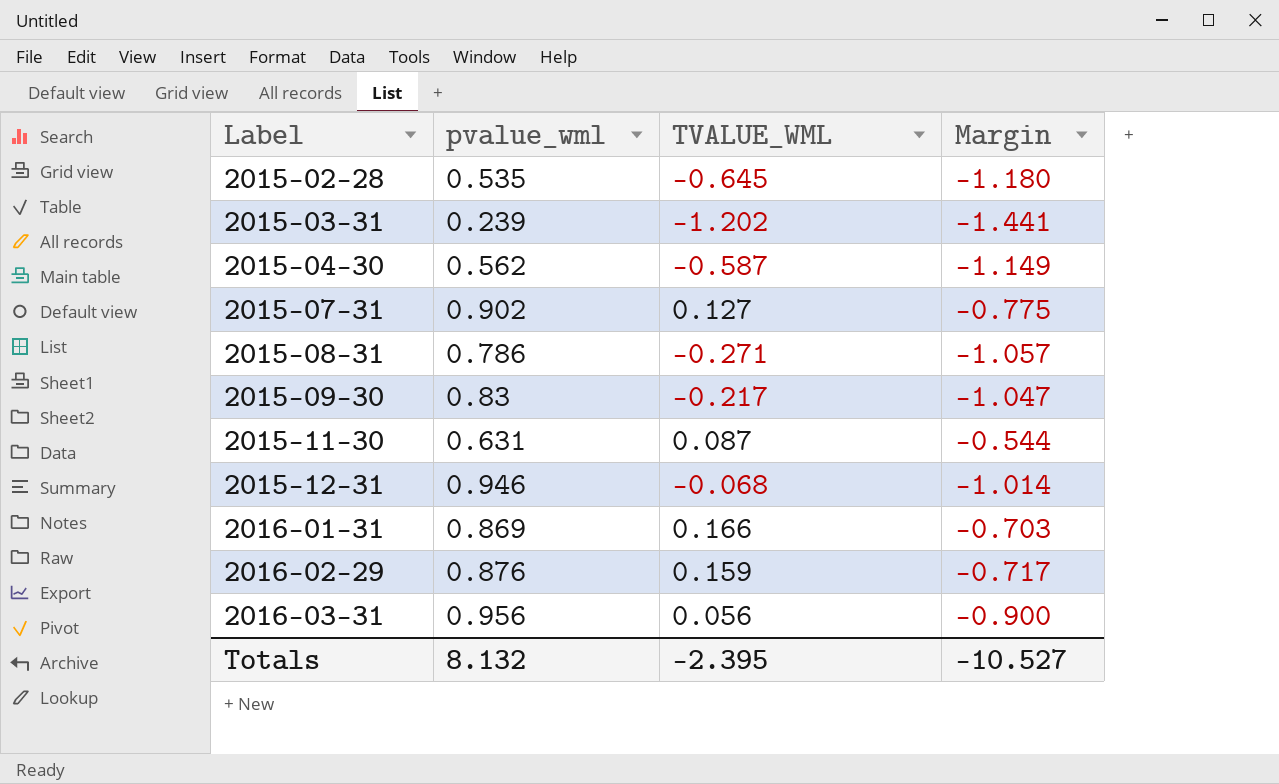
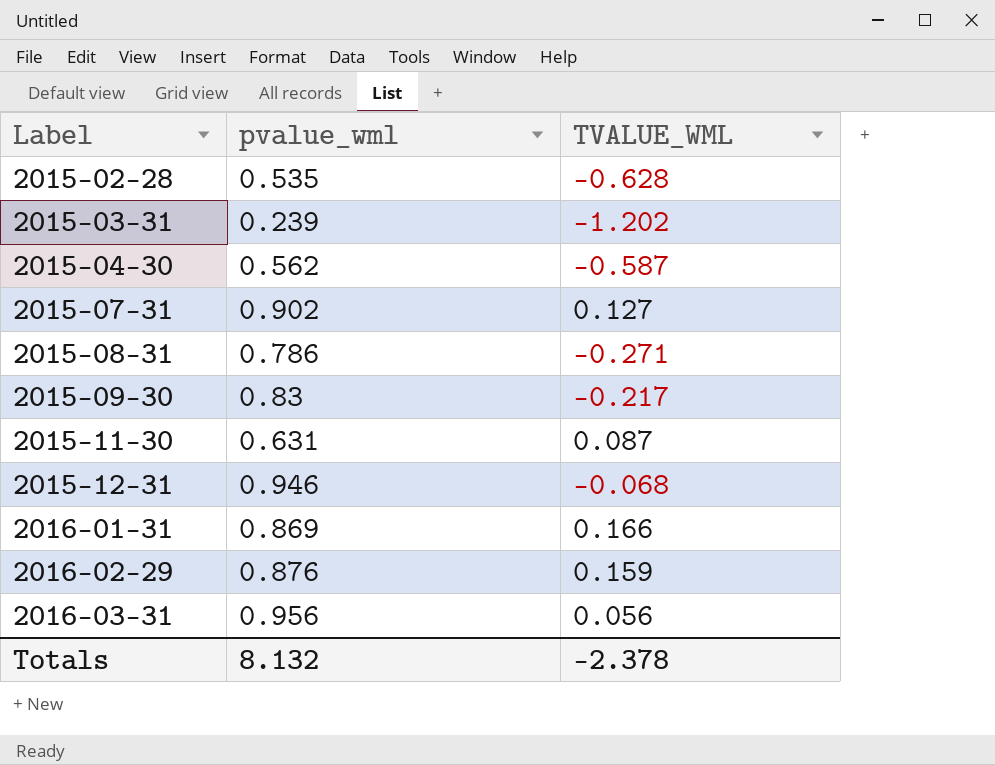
column Margin | formula: [TVALUE_WML] - [pvalue_wml] -> none
2015-02-28 | TVALUE_WML: -0.645 -> -0.628
Totals | TVALUE_WML: -2.395 -> -2.378

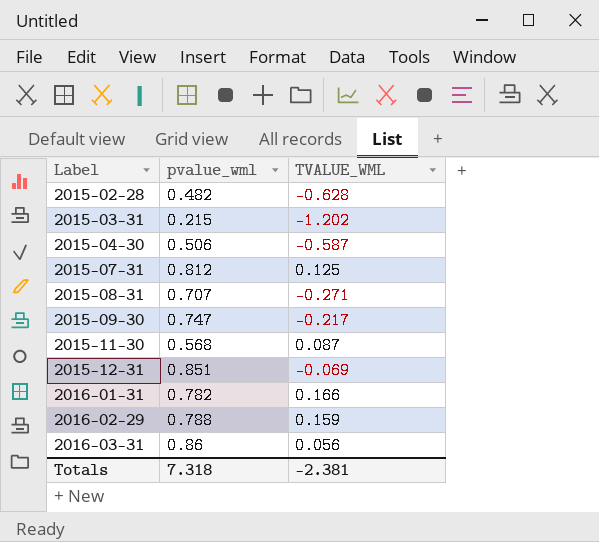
2015-02-28 | pvalue_wml: 0.535 -> 0.482
2015-03-31 | pvalue_wml: 0.239 -> 0.215
2015-04-30 | pvalue_wml: 0.562 -> 0.506
2015-07-31 | pvalue_wml: 0.902 -> 0.812
2015-07-31 | TVALUE_WML: 0.127 -> 0.125
2015-08-31 | pvalue_wml: 0.786 -> 0.707
2015-09-30 | pvalue_wml: 0.83 -> 0.747
2015-11-30 | pvalue_wml: 0.631 -> 0.568
2015-12-31 | pvalue_wml: 0.946 -> 0.851
2015-12-31 | TVALUE_WML: -0.068 -> -0.069
2016-01-31 | pvalue_wml: 0.869 -> 0.782
2016-02-29 | pvalue_wml: 0.876 -> 0.788
2016-03-31 | pvalue_wml: 0.956 -> 0.86
Totals | pvalue_wml: 8.132 -> 7.318
Totals | TVALUE_WML: -2.378 -> -2.381

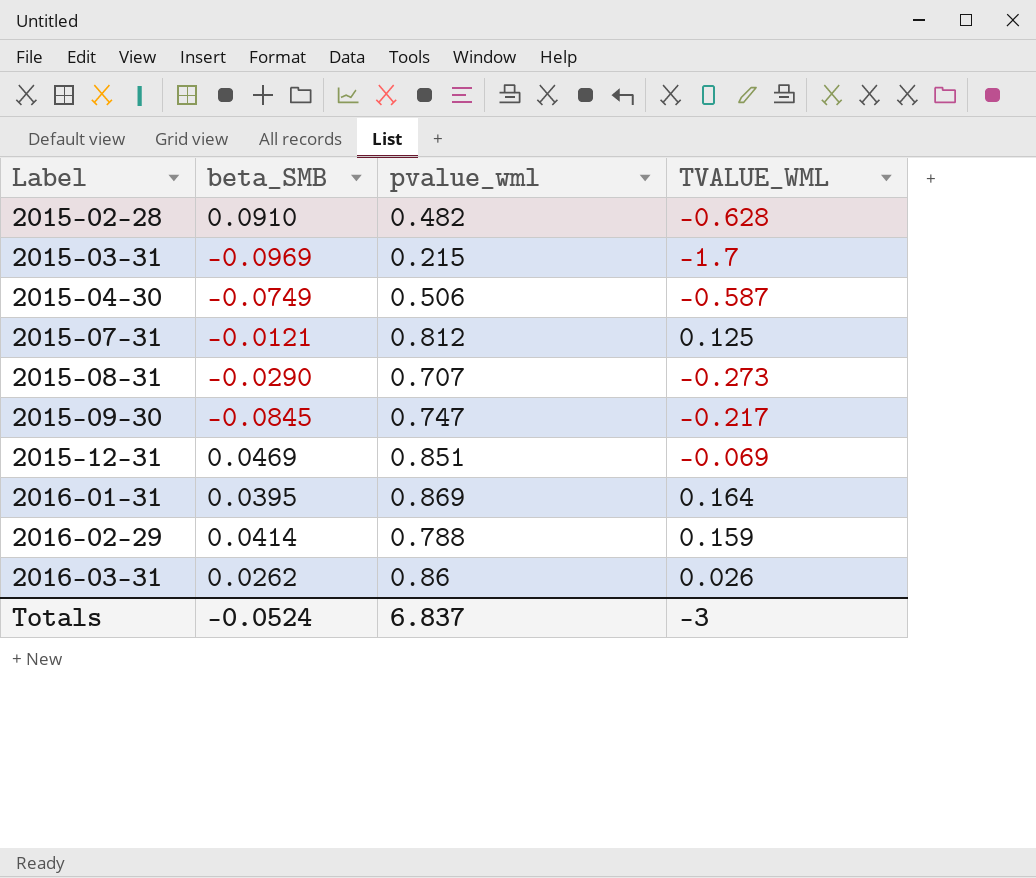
column beta_SMB | position: none -> 2
row 2015-11-30: 0.568 | 0.087 -> none
2015-03-31 | TVALUE_WML: -1.202 -> -1.7
2015-08-31 | TVALUE_WML: -0.271 -> -0.273
2016-01-31 | pvalue_wml: 0.782 -> 0.869
2016-01-31 | TVALUE_WML: 0.166 -> 0.164
2016-03-31 | TVALUE_WML: 0.056 -> 0.026
Totals | pvalue_wml: 7.318 -> 6.837
Totals | TVALUE_WML: -2.381 -> -3

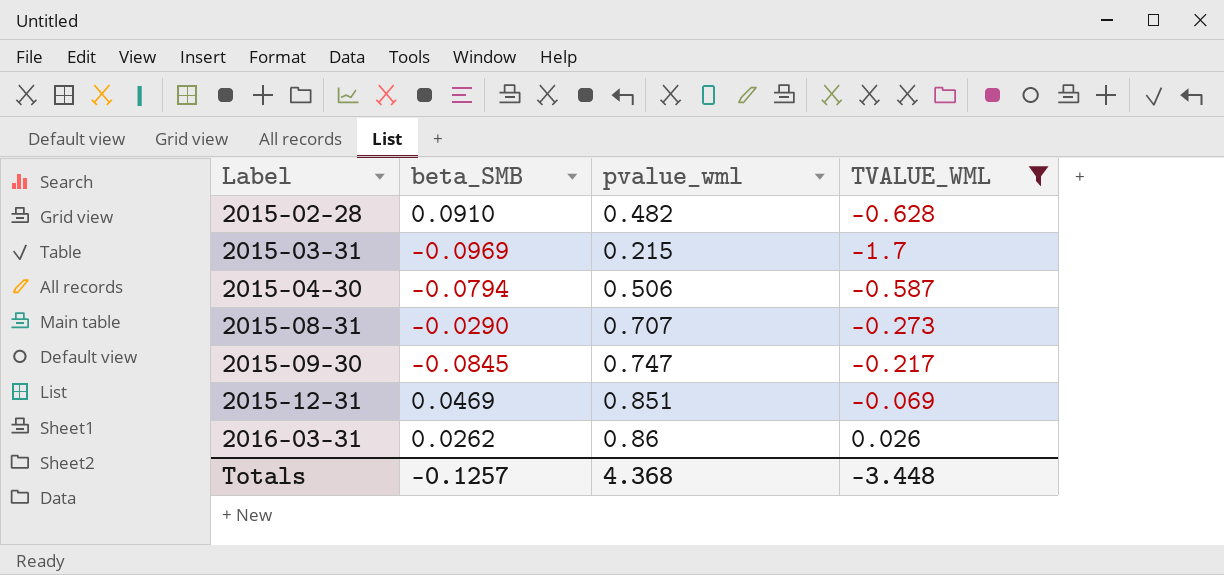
filter: none -> TVALUE_WML <= 0.026
2015-04-30 | beta_SMB: -0.0749 -> -0.0794
Totals | beta_SMB: -0.0524 -> -0.1257
Totals | pvalue_wml: 6.837 -> 4.368
Totals | TVALUE_WML: -3 -> -3.448

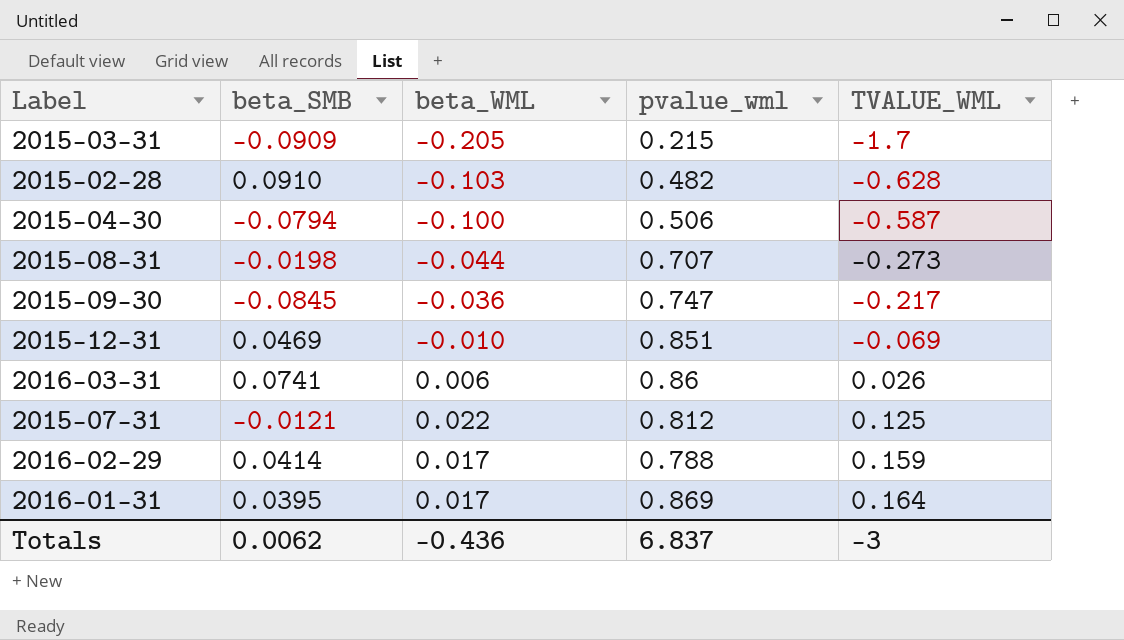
filter: TVALUE_WML <= 0.026 -> none
row order: Label ascending -> TVALUE_WML ascending
column beta_WML | position: none -> 3
2015-03-31 | beta_SMB: -0.0969 -> -0.0909
2015-08-31 | beta_SMB: -0.0290 -> -0.0198
2016-03-31 | beta_SMB: 0.0262 -> 0.0741
Totals | beta_SMB: -0.1257 -> 0.0062
Totals | pvalue_wml: 4.368 -> 6.837
Totals | TVALUE_WML: -3.448 -> -3

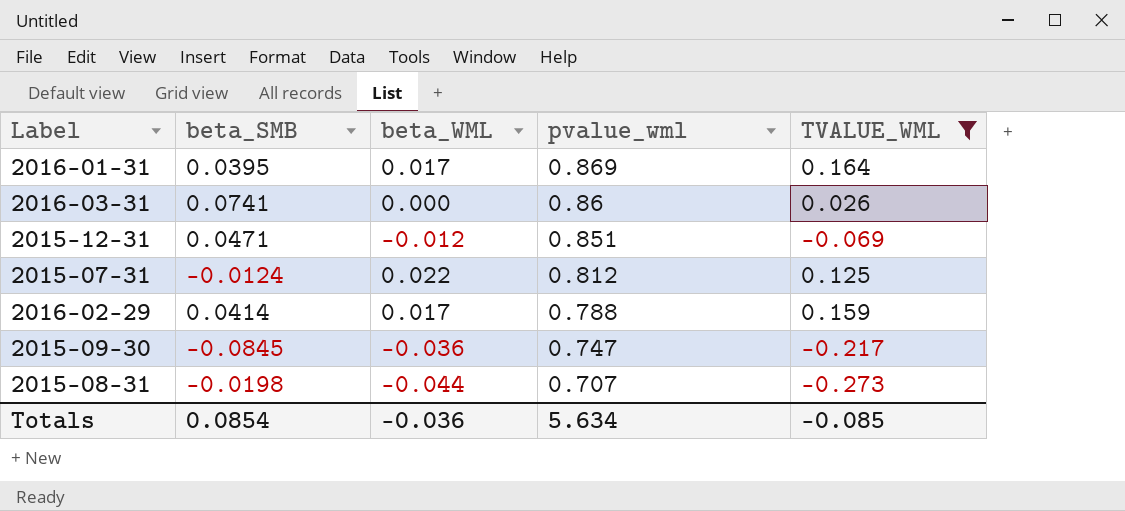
filter: none -> TVALUE_WML >= -0.273
row order: TVALUE_WML ascending -> pvalue_wml descending
2016-03-31 | beta_WML: 0.006 -> 0.000
2015-12-31 | beta_SMB: 0.0469 -> 0.0471
2015-12-31 | beta_WML: -0.010 -> -0.012
2015-07-31 | beta_SMB: -0.0121 -> -0.0124
Totals | beta_SMB: 0.0062 -> 0.0854
Totals | beta_WML: -0.436 -> -0.036
Totals | pvalue_wml: 6.837 -> 5.634
Totals | TVALUE_WML: -3 -> -0.085

